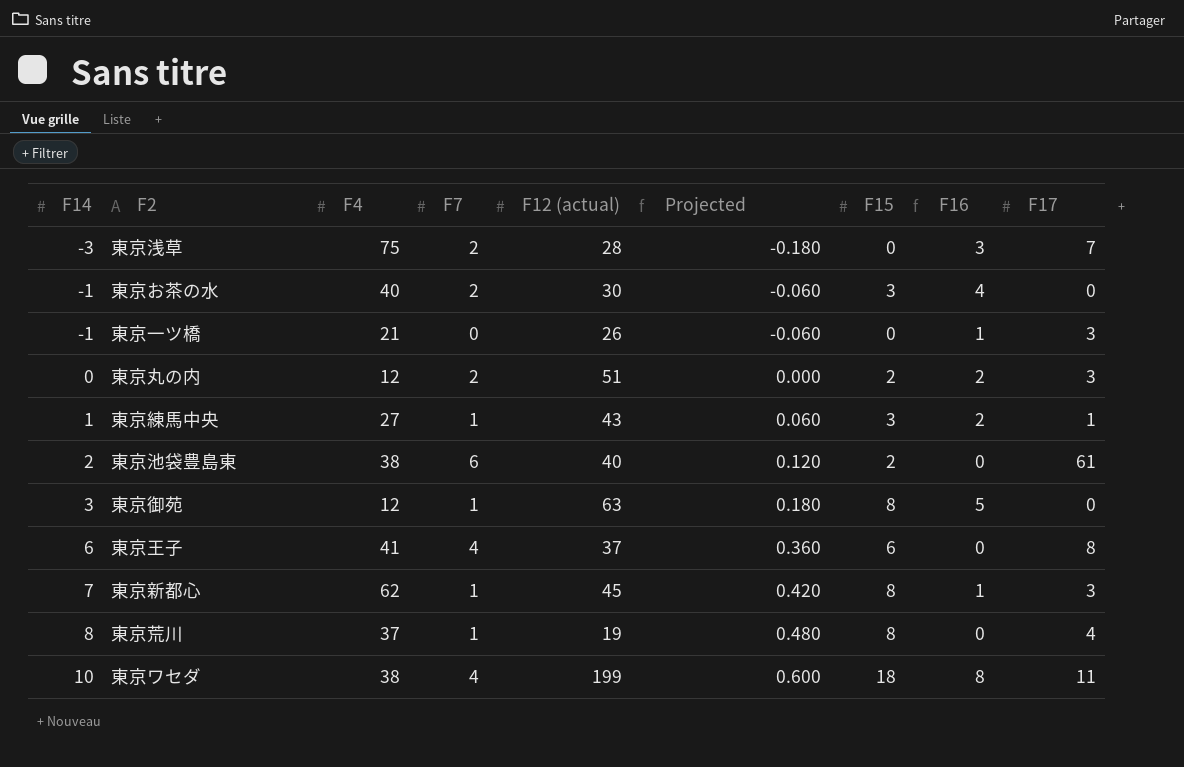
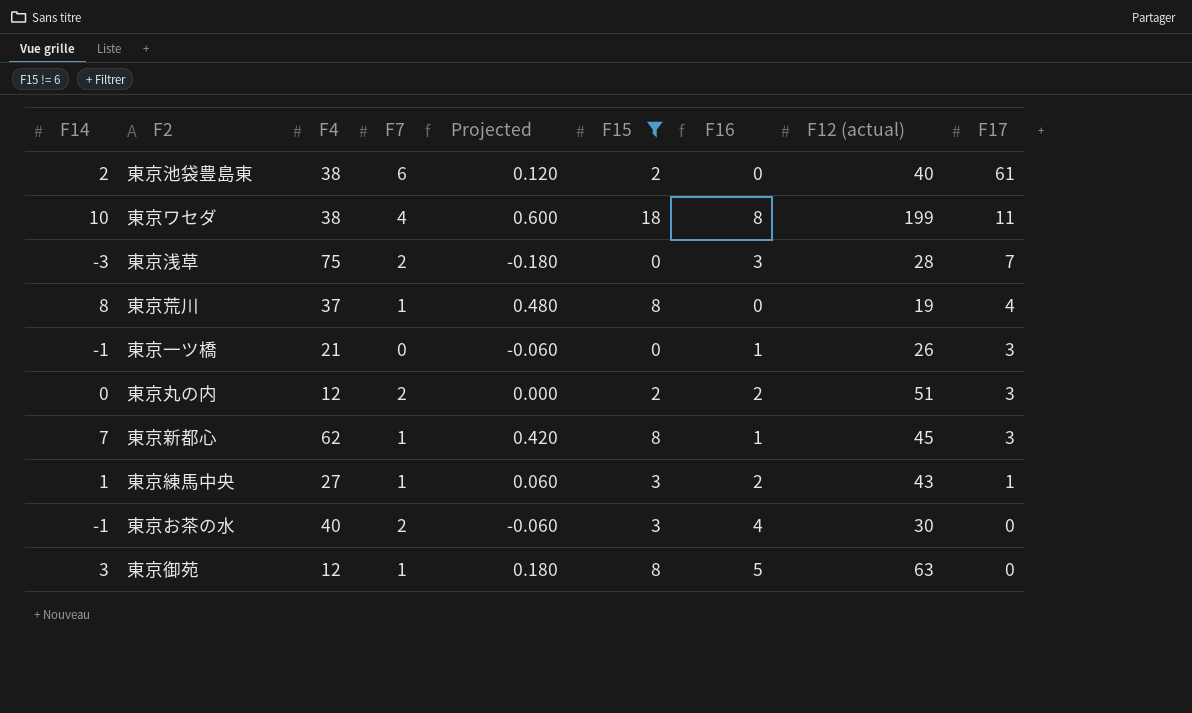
filter: none -> F15 != 6
row order: F14 ascending -> F17 descending
column F12 (actual) | position: 5 -> 8

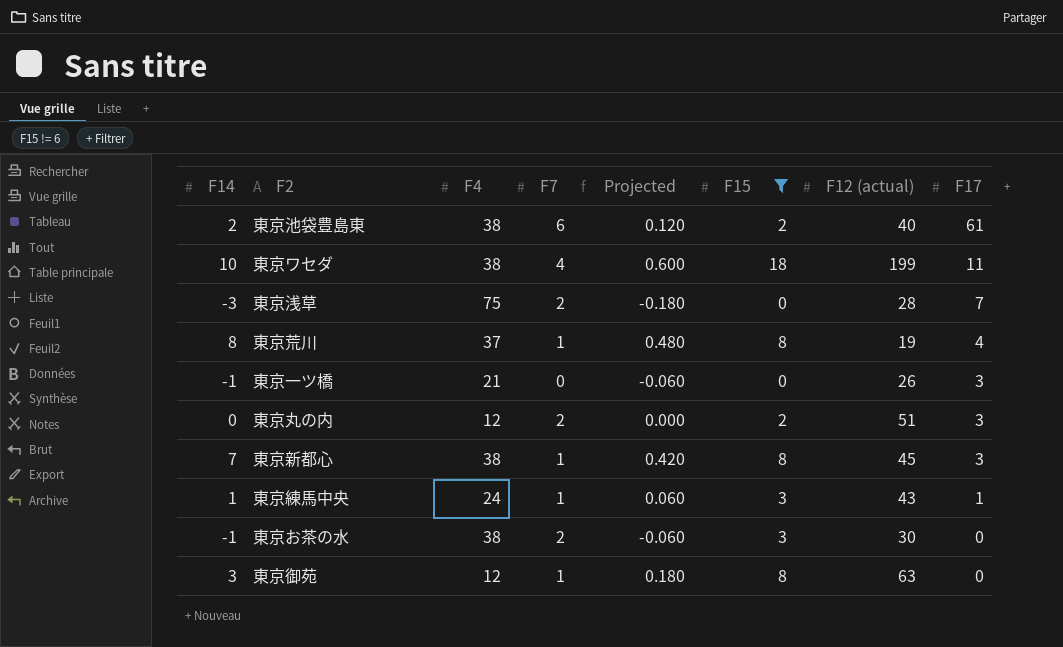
column F16 | formula: [F15] - [F14] -> none
東京新都心 | F4: 62 -> 38
東京練馬中央 | F4: 27 -> 24
東京お茶の水 | F4: 40 -> 38

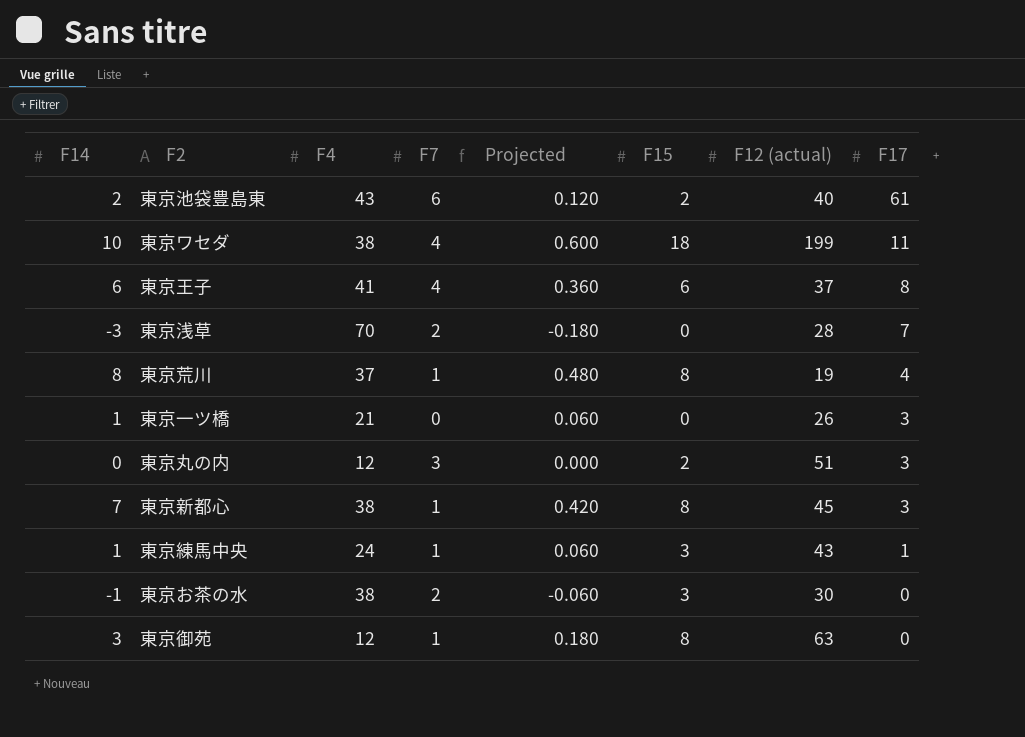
filter: F15 != 6 -> none
東京池袋豊島東 | F4: 38 -> 43
東京浅草 | F4: 75 -> 70
東京一ツ橋 | F14: -1 -> 1
東京一ツ橋 | Projected: -0.060 -> 0.060
東京丸の内 | F7: 2 -> 3

